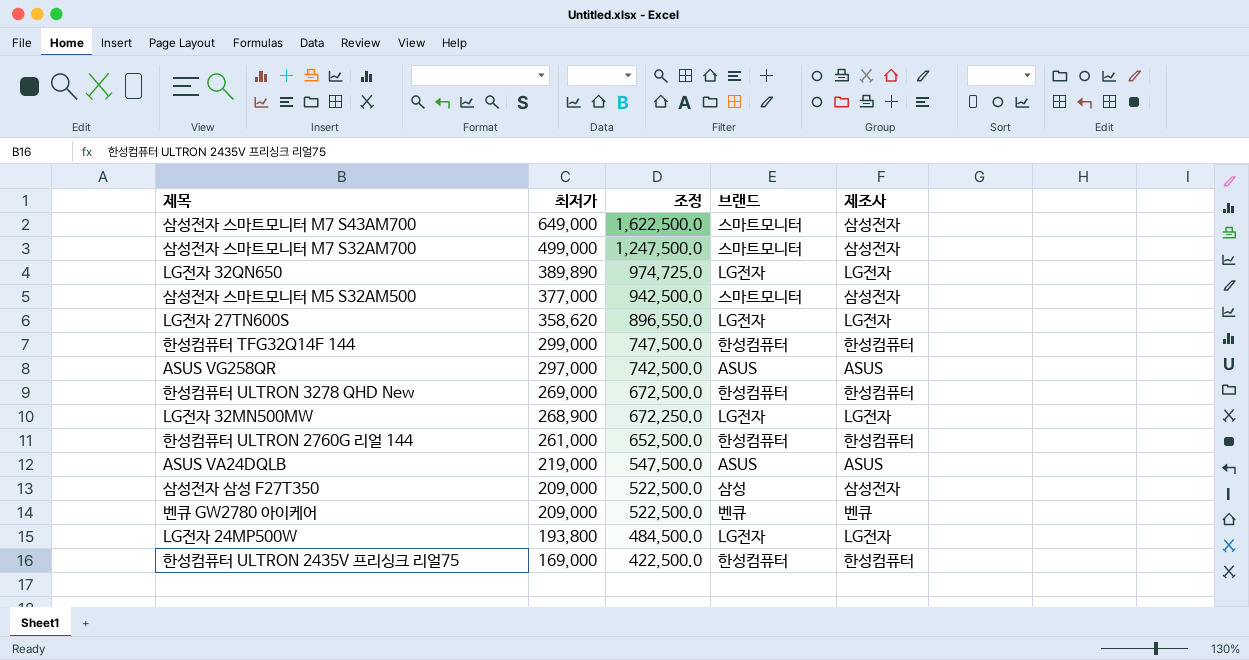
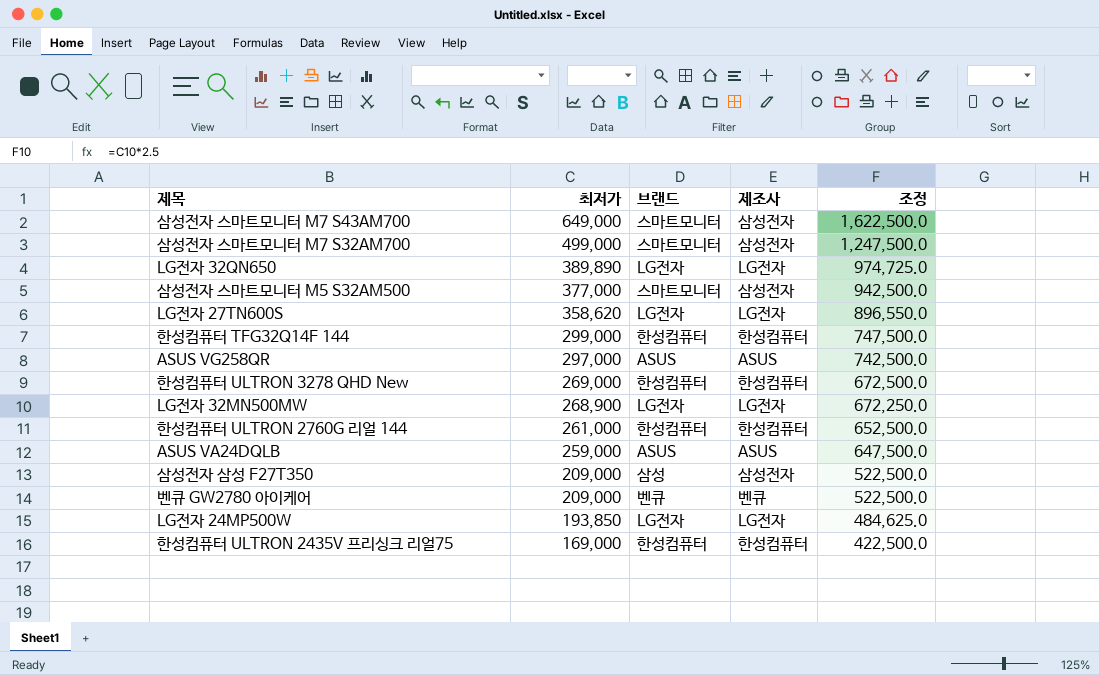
column 조정 | position: 3 -> 5
ASUS VA24DQLB | 최저가: 219,000 -> 259,000
ASUS VA24DQLB | 조정: 547,500.0 -> 647,500.0
LG전자 24MP500W | 최저가: 193,800 -> 193,850
LG전자 24MP500W | 조정: 484,500.0 -> 484,625.0

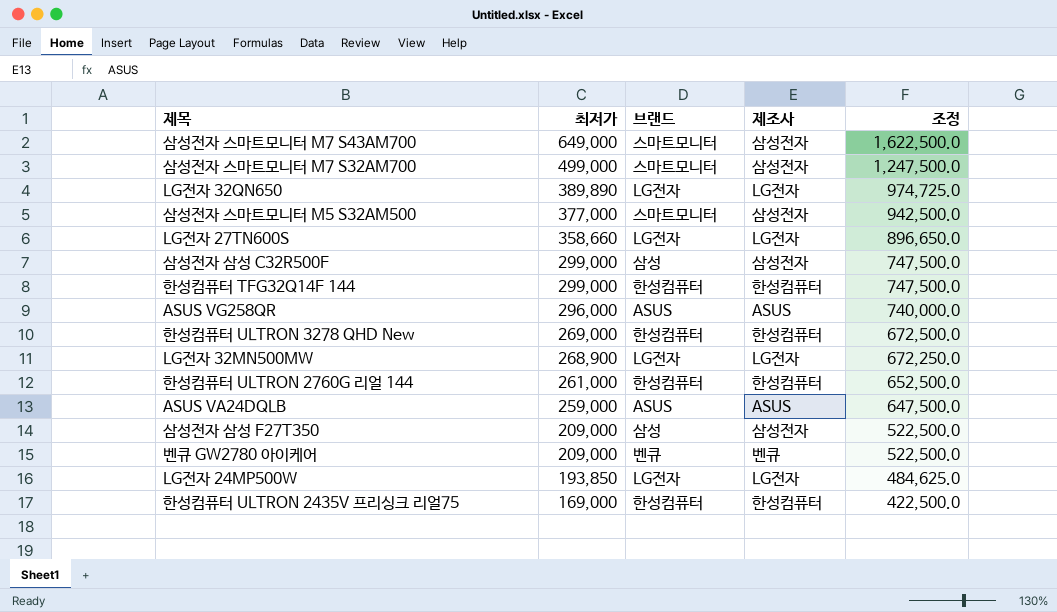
LG전자 27TN600S | 최저가: 358,620 -> 358,660
LG전자 27TN600S | 조정: 896,550.0 -> 896,650.0
row 삼성전자 삼성 C32R500F: none -> 299,000 | 삼성 | 삼성전자 | 747,500.0
ASUS VG258QR | 최저가: 297,000 -> 296,000
ASUS VG258QR | 조정: 742,500.0 -> 740,000.0

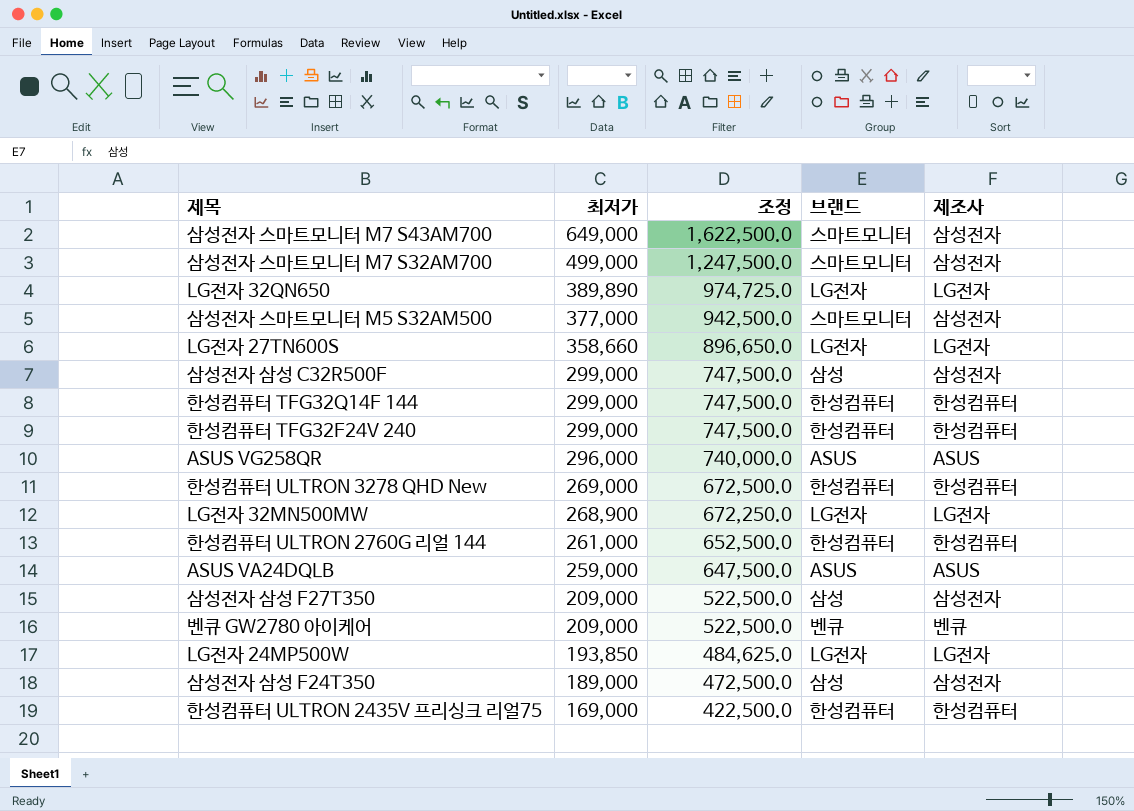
column 조정 | position: 5 -> 3
row 한성컴퓨터 TFG32F24V 240: none -> 299,000 | 747,500.0 | 한성컴퓨터 | 한성컴퓨터
row 삼성전자 삼성 F24T350: none -> 189,000 | 472,500.0 | 삼성 | 삼성전자

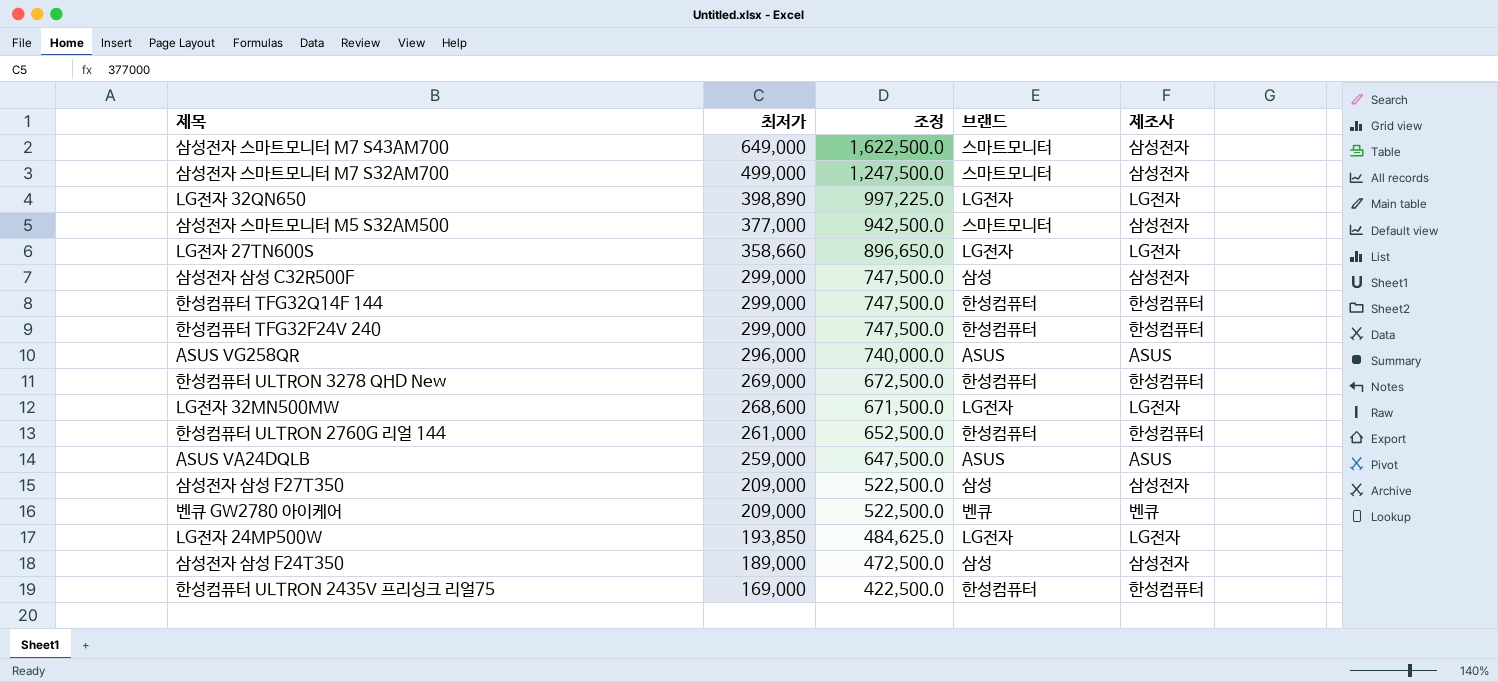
LG전자 32QN650 | 최저가: 389,890 -> 398,890
LG전자 32QN650 | 조정: 974,725.0 -> 997,225.0
LG전자 32MN500MW | 최저가: 268,900 -> 268,600
LG전자 32MN500MW | 조정: 672,250.0 -> 671,500.0

